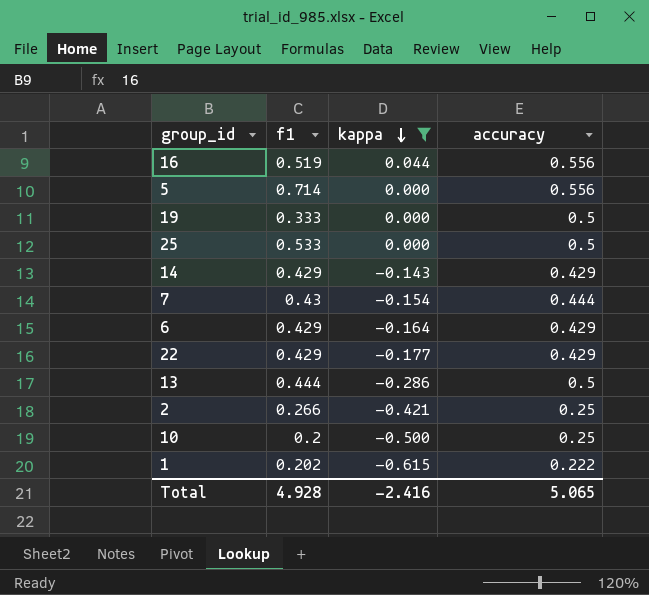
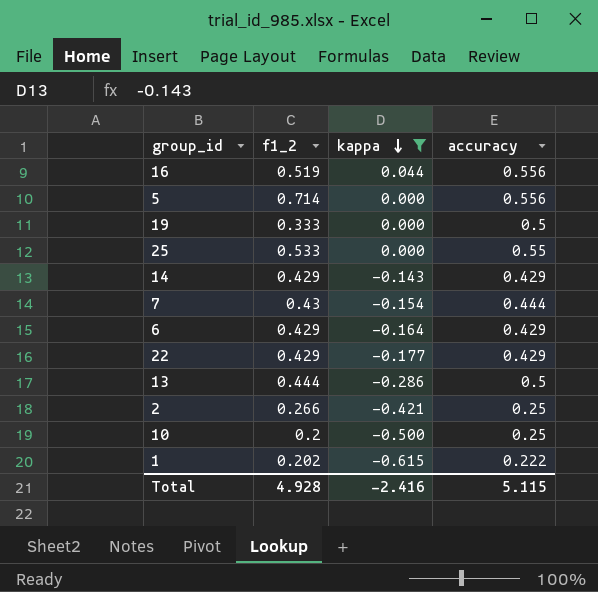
column name: f1 -> f1_2
25 | accuracy: 0.5 -> 0.55
Total | accuracy: 5.065 -> 5.115

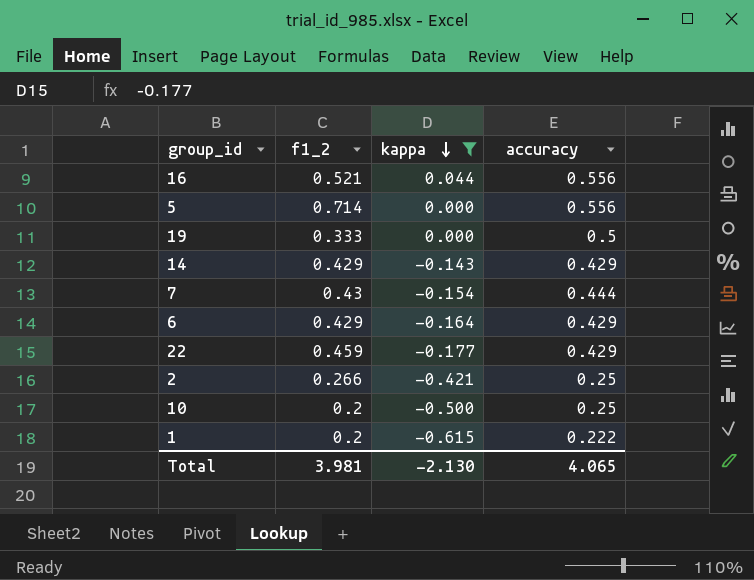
row 25: 0.533 | 0.000 | 0.55 -> none
row 13: 0.444 | -0.286 | 0.5 -> none
16 | f1_2: 0.519 -> 0.521
22 | f1_2: 0.429 -> 0.459
1 | f1_2: 0.202 -> 0.2
Total | f1_2: 4.928 -> 3.981
Total | kappa: -2.416 -> -2.130
Total | accuracy: 5.115 -> 4.065

